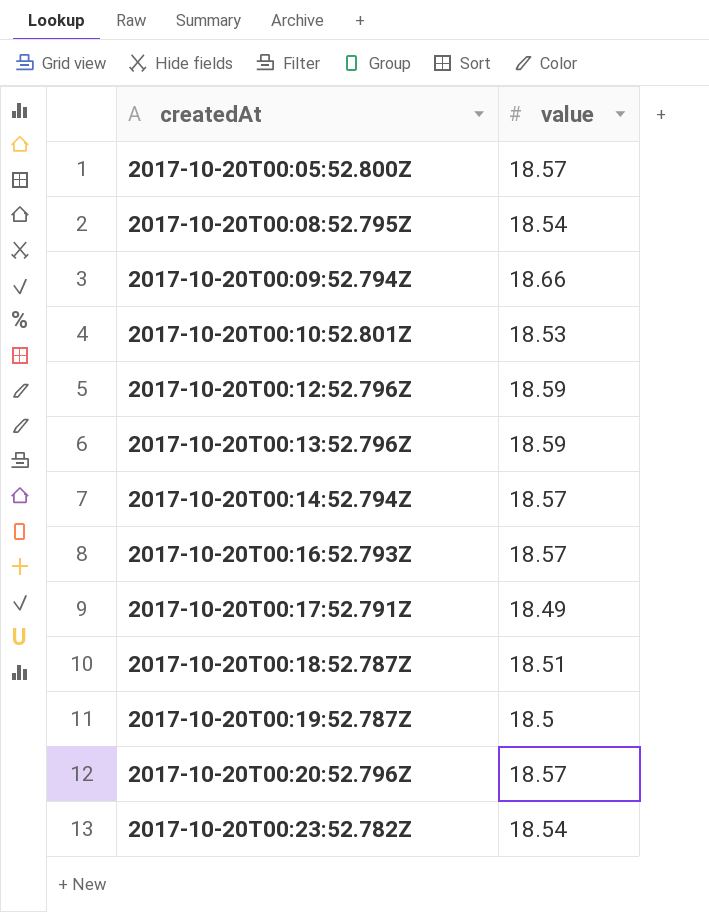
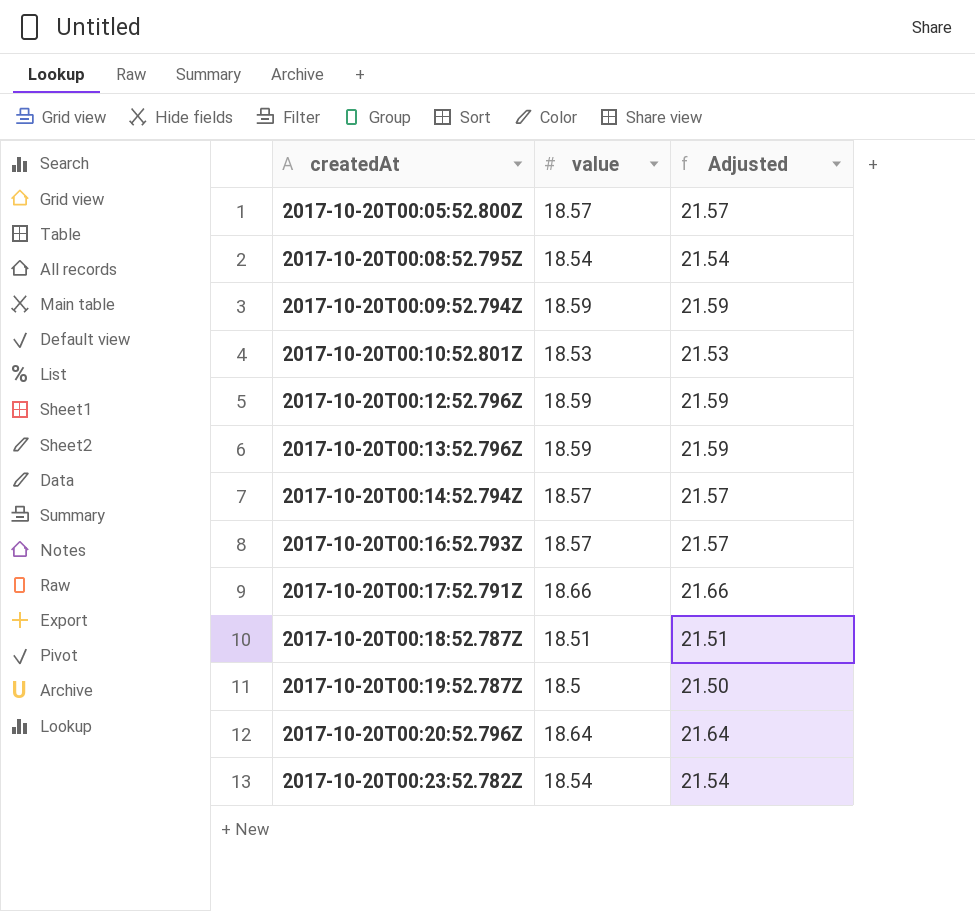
column Adjusted | formula: none -> [value] + 3
2017-10-20T00:09:52.794Z | value: 18.66 -> 18.59
2017-10-20T00:17:52.791Z | value: 18.49 -> 18.66
2017-10-20T00:20:52.796Z | value: 18.57 -> 18.64

